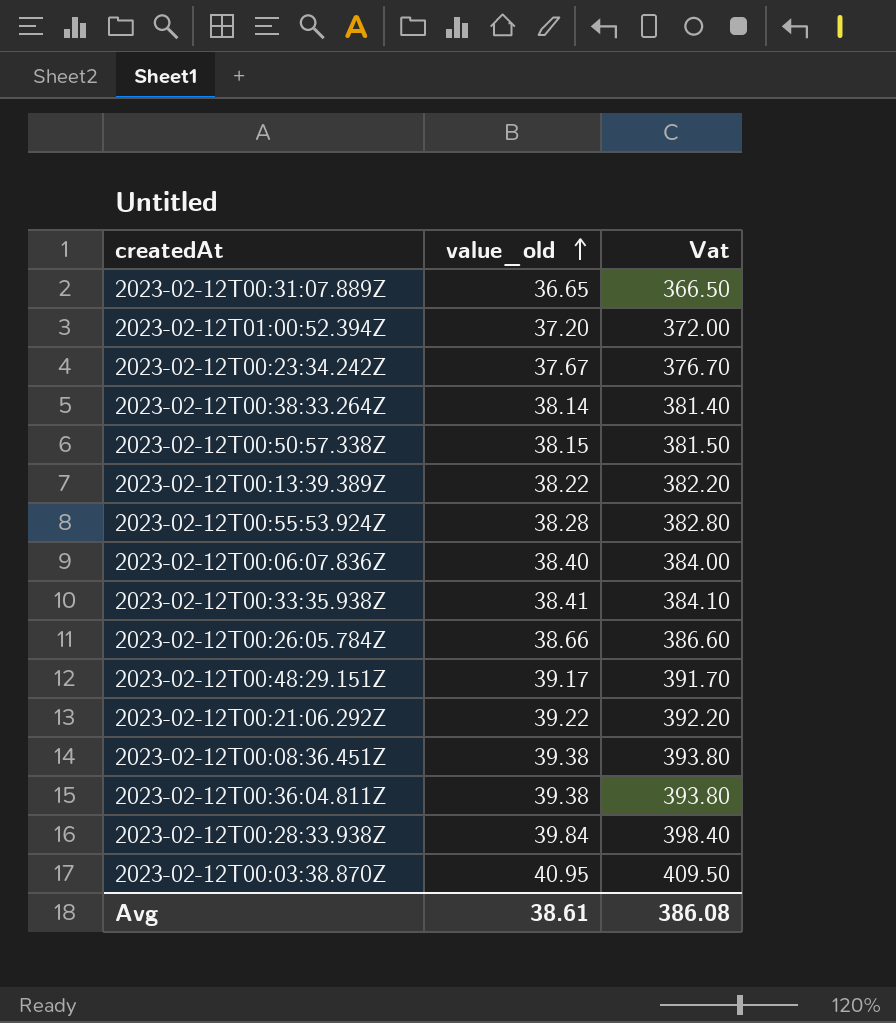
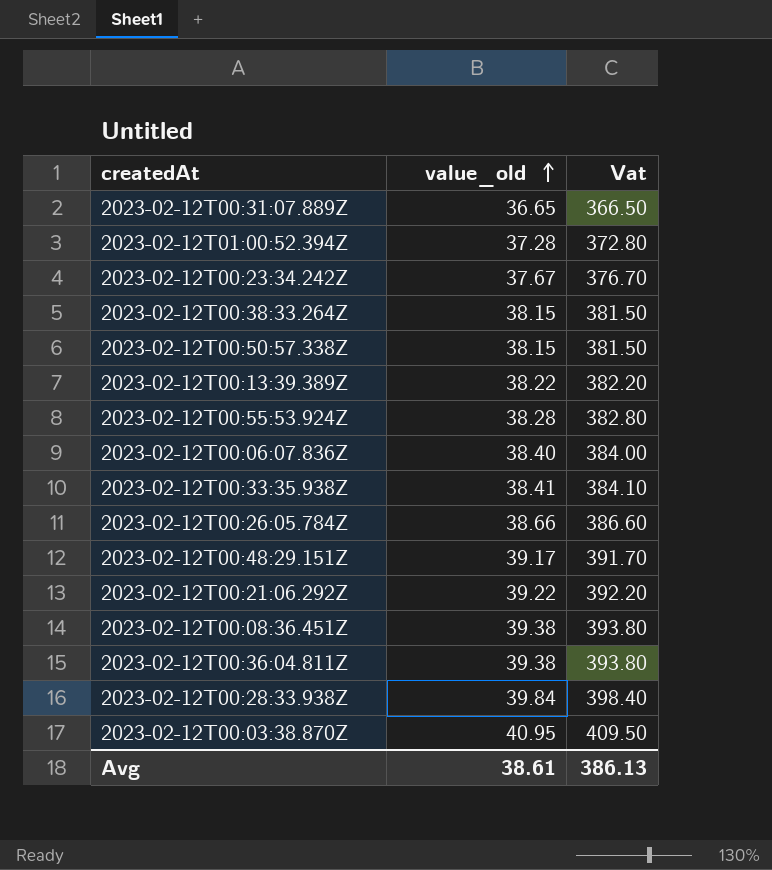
2023-02-12T01:00:52.394Z | value_old: 37.20 -> 37.28
2023-02-12T01:00:52.394Z | Vat: 372.00 -> 372.80
2023-02-12T00:38:33.264Z | value_old: 38.14 -> 38.15
2023-02-12T00:38:33.264Z | Vat: 381.40 -> 381.50
Avg | Vat: 386.08 -> 386.13

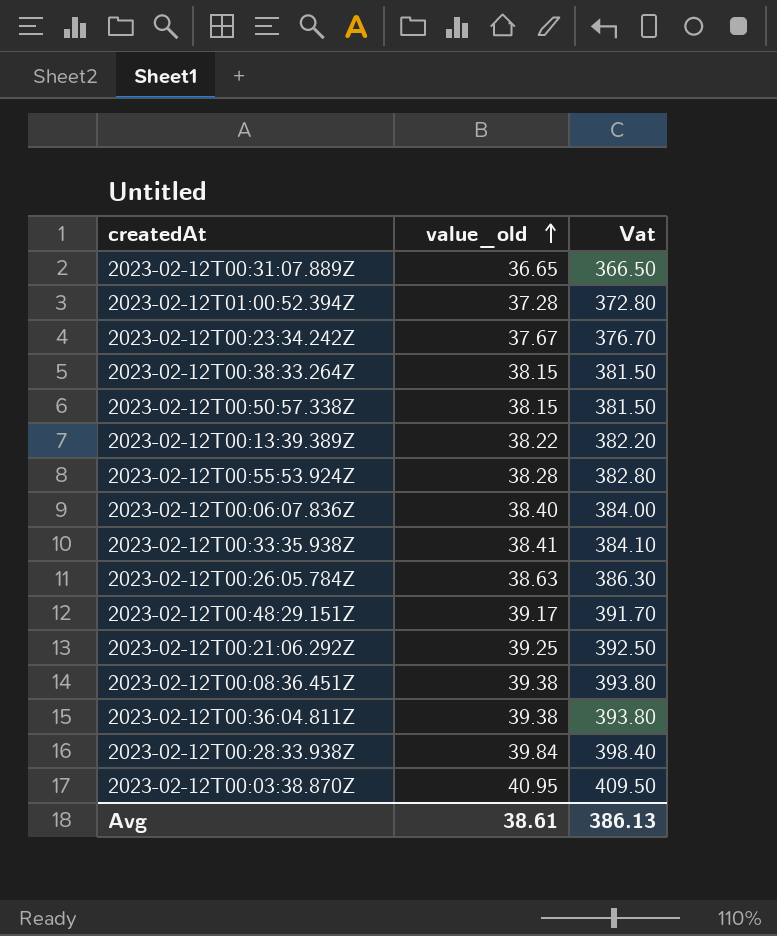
2023-02-12T00:26:05.784Z | value_old: 38.66 -> 38.63
2023-02-12T00:26:05.784Z | Vat: 386.60 -> 386.30
2023-02-12T00:21:06.292Z | value_old: 39.22 -> 39.25
2023-02-12T00:21:06.292Z | Vat: 392.20 -> 392.50

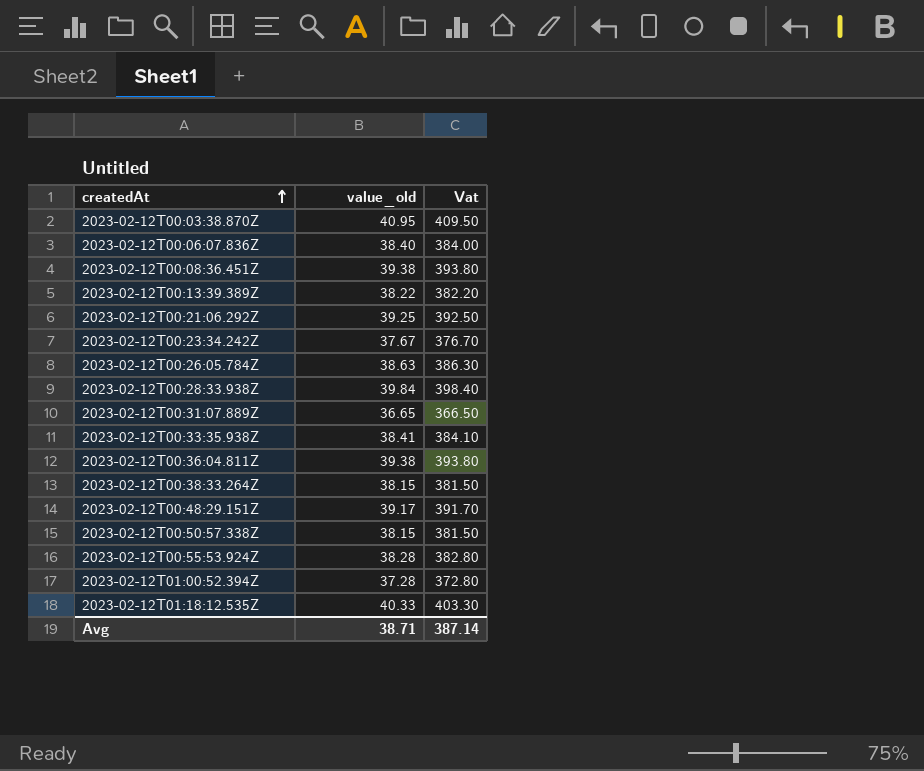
row order: value_old ascending -> createdAt ascending
row 2023-02-12T01:18:12.535Z: none -> 40.33 | 403.30
Avg | value_old: 38.61 -> 38.71
Avg | Vat: 386.13 -> 387.14

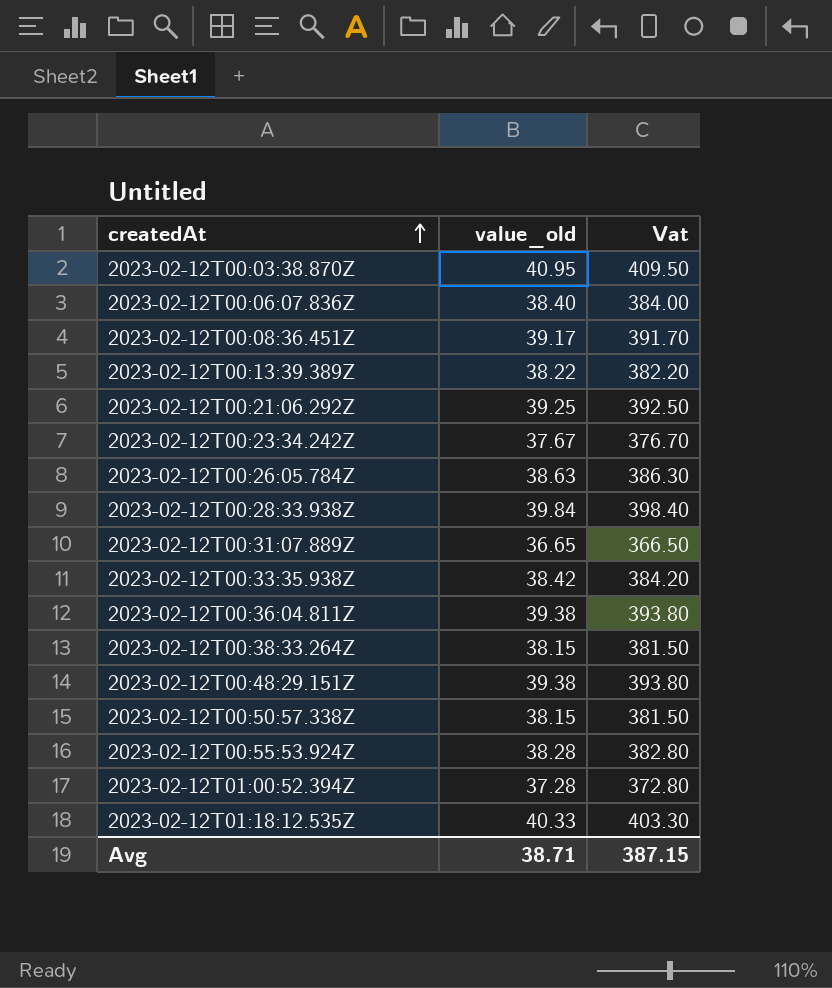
2023-02-12T00:08:36.451Z | value_old: 39.38 -> 39.17
2023-02-12T00:08:36.451Z | Vat: 393.80 -> 391.70
2023-02-12T00:33:35.938Z | value_old: 38.41 -> 38.42
2023-02-12T00:33:35.938Z | Vat: 384.10 -> 384.20
2023-02-12T00:48:29.151Z | value_old: 39.17 -> 39.38
2023-02-12T00:48:29.151Z | Vat: 391.70 -> 393.80
Avg | Vat: 387.14 -> 387.15

